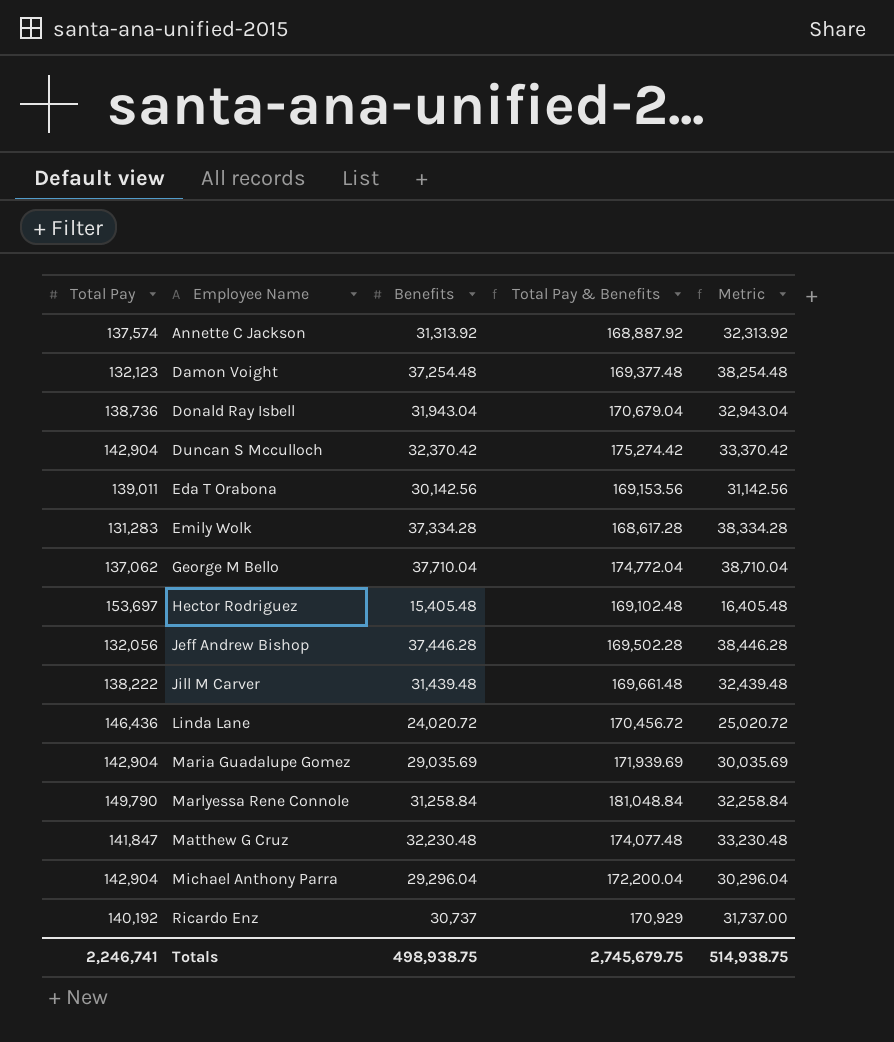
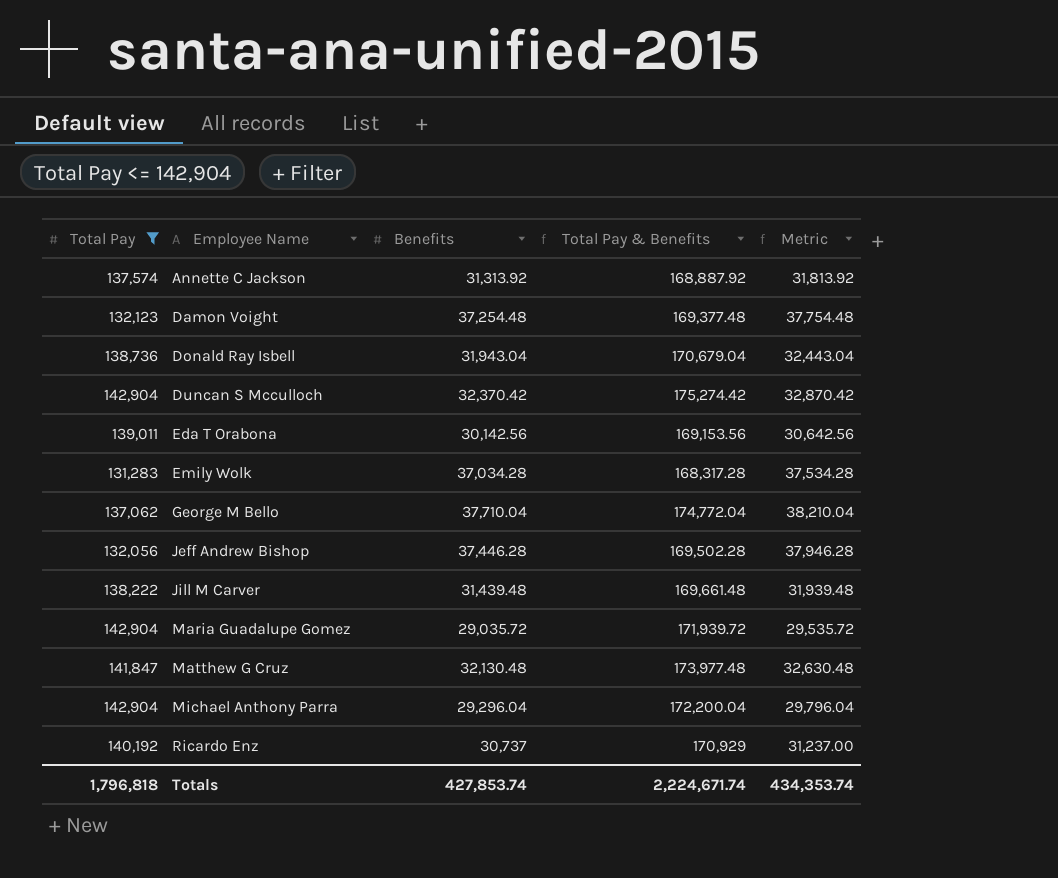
filter: none -> Total Pay <= 142,904
column Metric | formula: [Benefits] + 1000 -> [Benefits] + 500
Emily Wolk | Benefits: 37,334.28 -> 37,034.28
Emily Wolk | Total Pay & Benefits: 168,617.28 -> 168,317.28
Maria Guadalupe Gomez | Benefits: 29,035.69 -> 29,035.72
Maria Guadalupe Gomez | Total Pay & Benefits: 171,939.69 -> 171,939.72
Matthew G Cruz | Benefits: 32,230.48 -> 32,130.48
Matthew G Cruz | Total Pay & Benefits: 174,077.48 -> 173,977.48
Totals | Total Pay: 2,246,741 -> 1,796,818
Totals | Benefits: 498,938.75 -> 427,853.74
Totals | Total Pay & Benefits: 2,745,679.75 -> 2,224,671.74
Totals | Metric: 514,938.75 -> 434,353.74

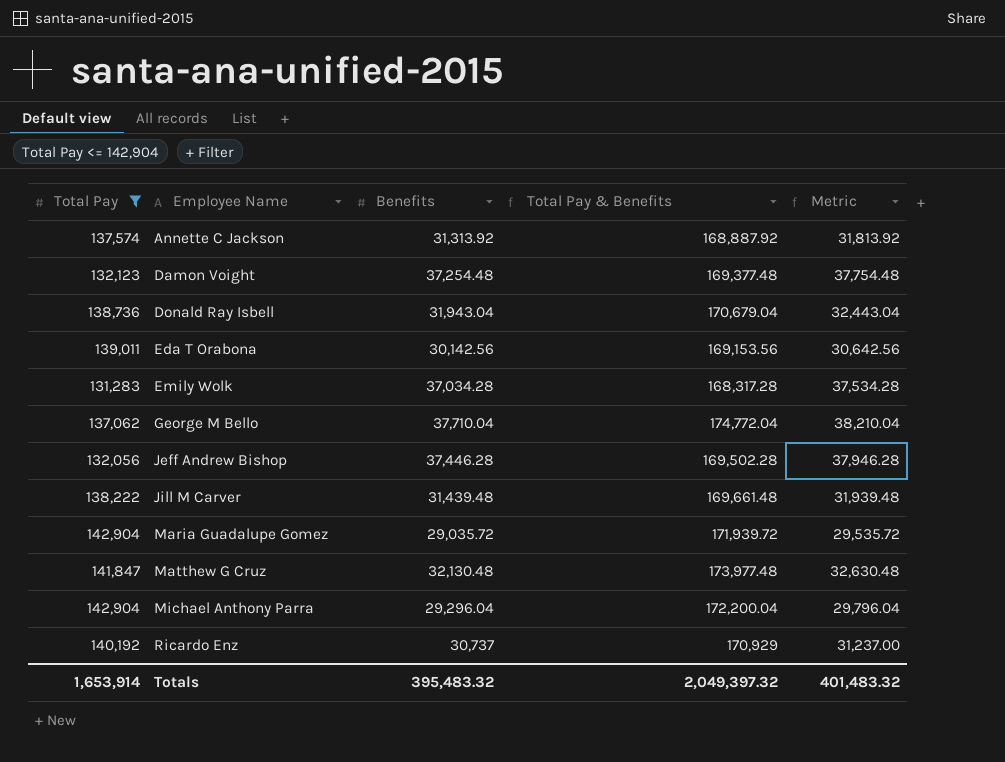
row Duncan S Mcculloch: 142,904 | 32,370.42 | 175,274.42 | 32,870.42 -> none
Totals | Total Pay: 1,796,818 -> 1,653,914
Totals | Benefits: 427,853.74 -> 395,483.32
Totals | Total Pay & Benefits: 2,224,671.74 -> 2,049,397.32
Totals | Metric: 434,353.74 -> 401,483.32

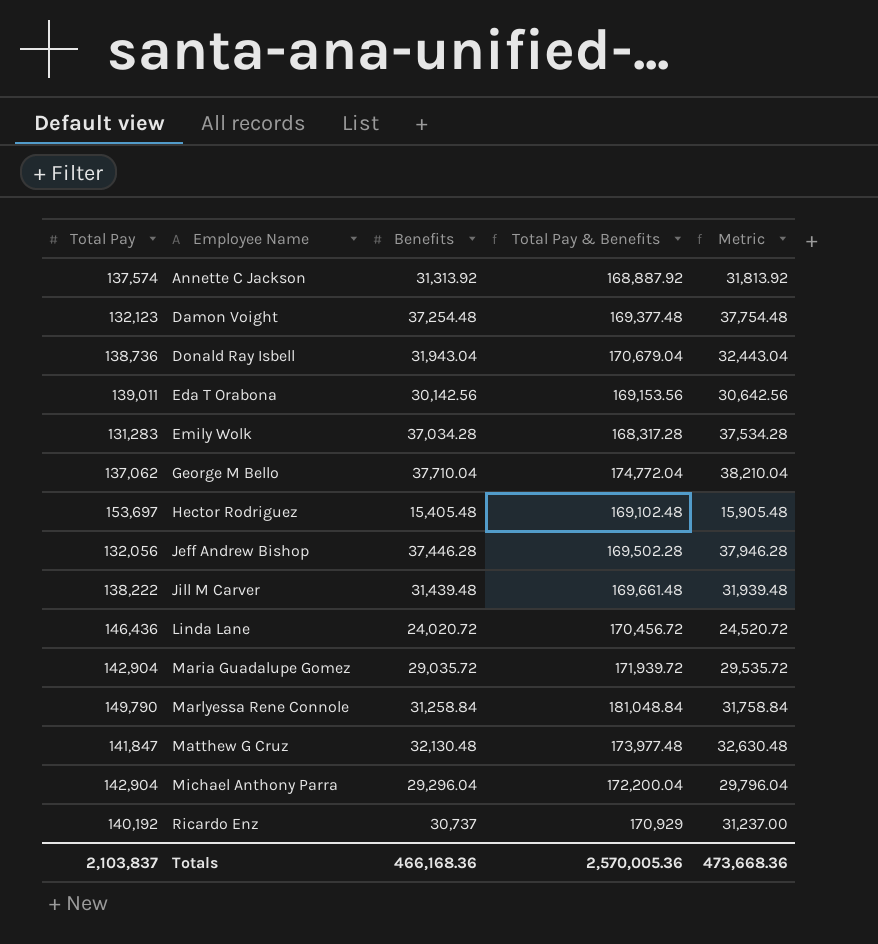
filter: Total Pay <= 142,904 -> none
Totals | Total Pay: 1,653,914 -> 2,103,837
Totals | Benefits: 395,483.32 -> 466,168.36
Totals | Total Pay & Benefits: 2,049,397.32 -> 2,570,005.36
Totals | Metric: 401,483.32 -> 473,668.36

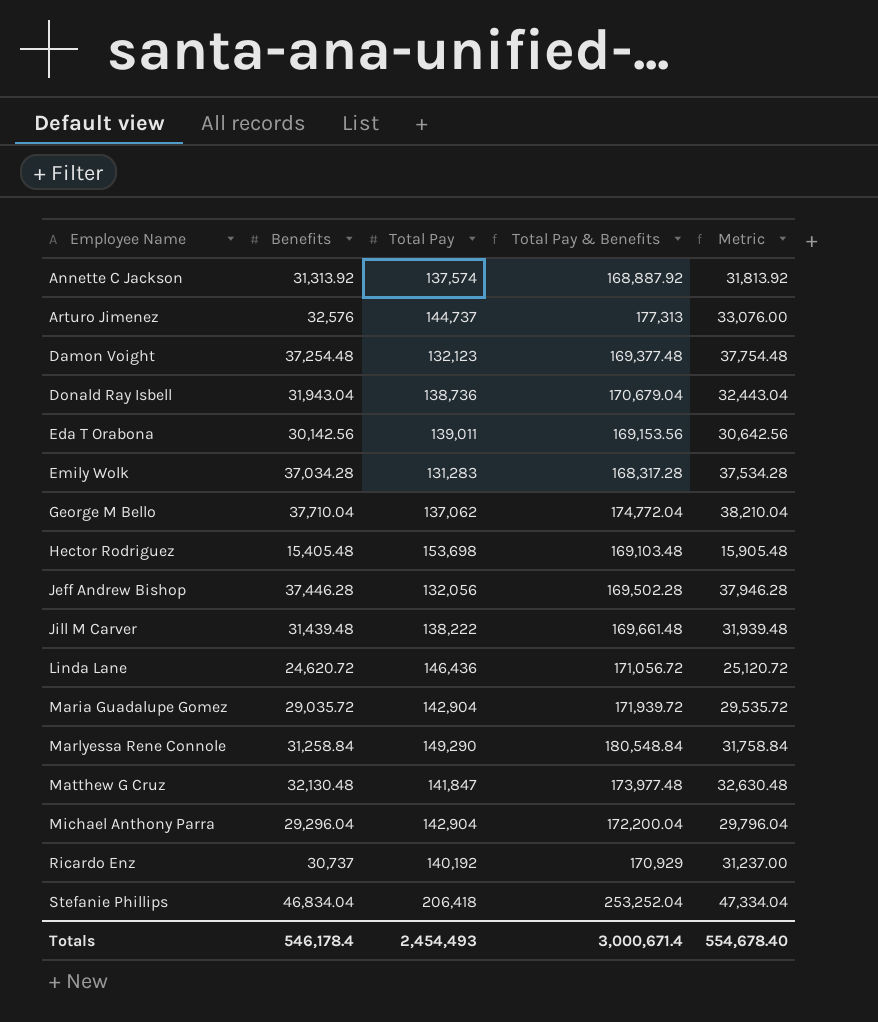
column Total Pay | position: 1 -> 3
row Arturo Jimenez: none -> 32,576 | 144,737 | 177,313 | 33,076.00
Hector Rodriguez | Total Pay: 153,697 -> 153,698
Hector Rodriguez | Total Pay & Benefits: 169,102.48 -> 169,103.48
Linda Lane | Benefits: 24,020.72 -> 24,620.72
Linda Lane | Total Pay & Benefits: 170,456.72 -> 171,056.72
Linda Lane | Metric: 24,520.72 -> 25,120.72
Marlyessa Rene Connole | Total Pay: 149,790 -> 149,290
Marlyessa Rene Connole | Total Pay & Benefits: 181,048.84 -> 180,548.84
row Stefanie Phillips: none -> 46,834.04 | 206,418 | 253,252.04 | 47,334.04
Totals | Benefits: 466,168.36 -> 546,178.4
Totals | Total Pay: 2,103,837 -> 2,454,493
Totals | Total Pay & Benefits: 2,570,005.36 -> 3,000,671.4
Totals | Metric: 473,668.36 -> 554,678.40

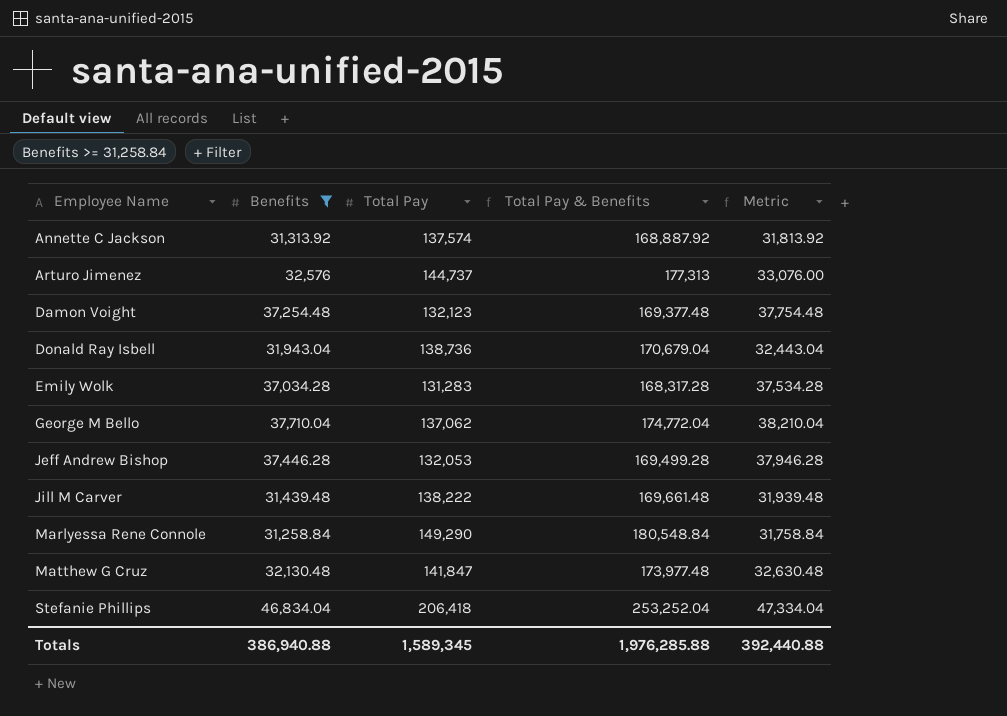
filter: none -> Benefits >= 31,258.84
Jeff Andrew Bishop | Total Pay: 132,056 -> 132,053
Jeff Andrew Bishop | Total Pay & Benefits: 169,502.28 -> 169,499.28
Totals | Benefits: 546,178.4 -> 386,940.88
Totals | Total Pay: 2,454,493 -> 1,589,345
Totals | Total Pay & Benefits: 3,000,671.4 -> 1,976,285.88
Totals | Metric: 554,678.40 -> 392,440.88

